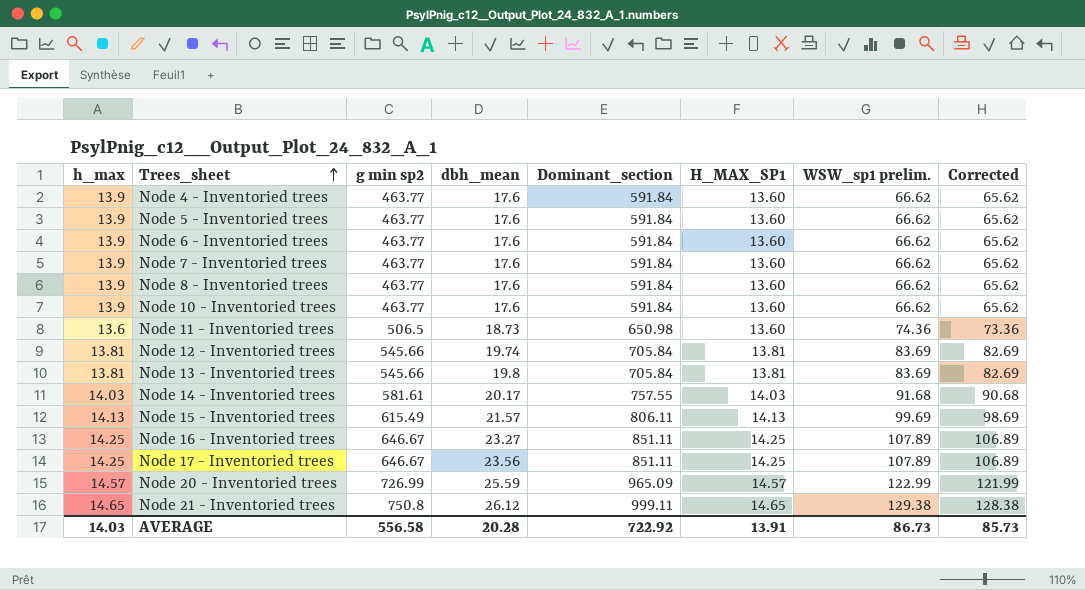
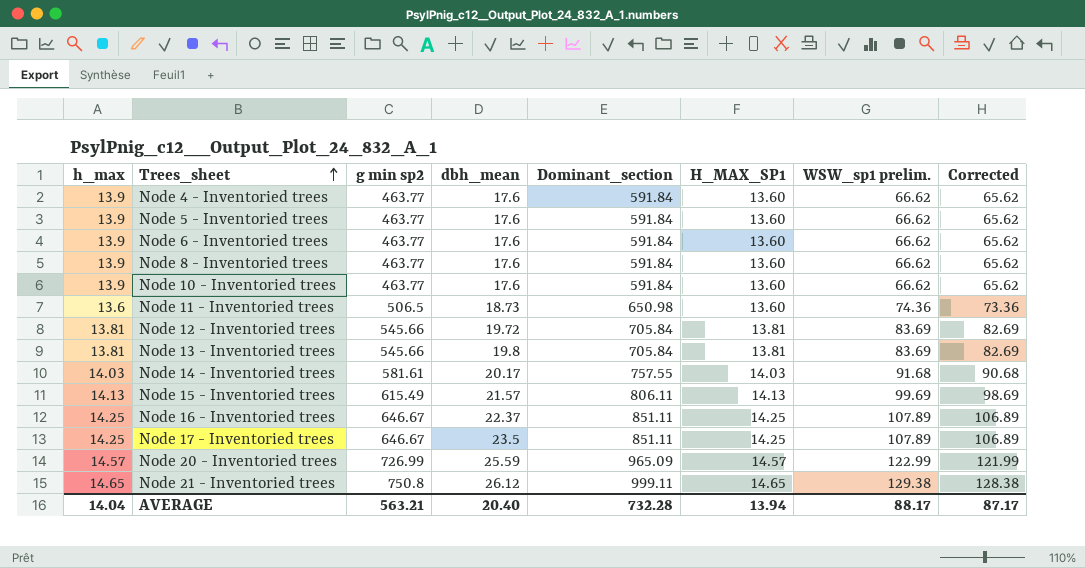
row Node 7 - Inventoried trees: 13.9 | 463.77 | 17.6 | 591.84 | 13.60 | 66.62 | 65.62 -> none
Node 12 - Inventoried trees | dbh_mean: 19.74 -> 19.72
Node 16 - Inventoried trees | dbh_mean: 23.27 -> 22.37
Node 17 - Inventoried trees | dbh_mean: 23.56 -> 23.5
AVERAGE | h_max: 14.03 -> 14.04
AVERAGE | g min sp2: 556.58 -> 563.21
AVERAGE | dbh_mean: 20.28 -> 20.40
AVERAGE | Dominant_section: 722.92 -> 732.28
AVERAGE | H_MAX_SP1: 13.91 -> 13.94
AVERAGE | WSW_sp1 prelim.: 86.73 -> 88.17
AVERAGE | Corrected: 85.73 -> 87.17

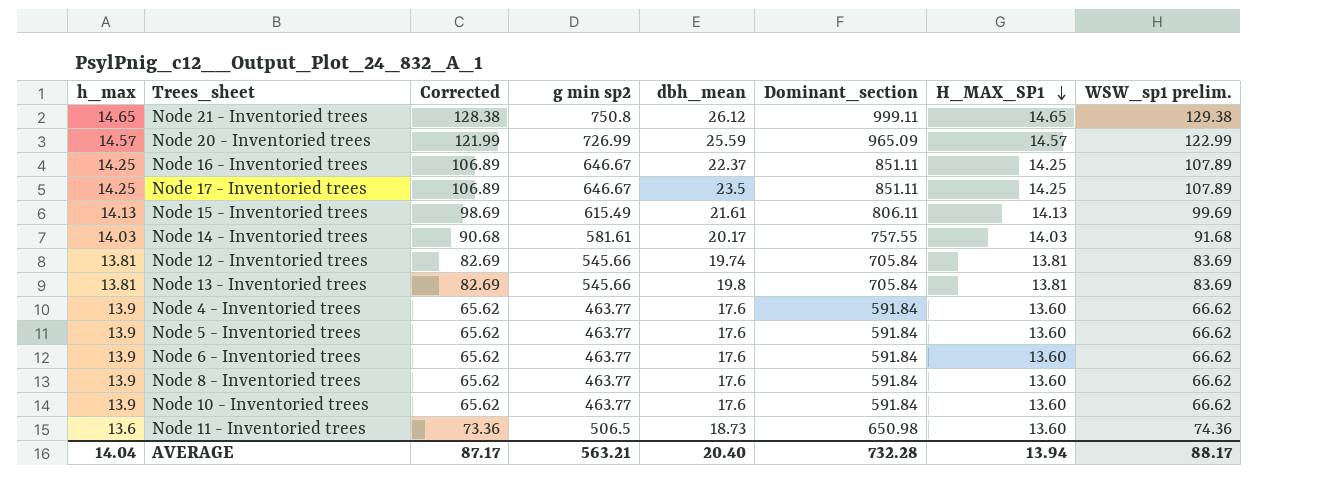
row order: Trees_sheet ascending -> H_MAX_SP1 descending
column Corrected | position: 8 -> 3
Node 15 - Inventoried trees | dbh_mean: 21.57 -> 21.61
Node 12 - Inventoried trees | dbh_mean: 19.72 -> 19.74

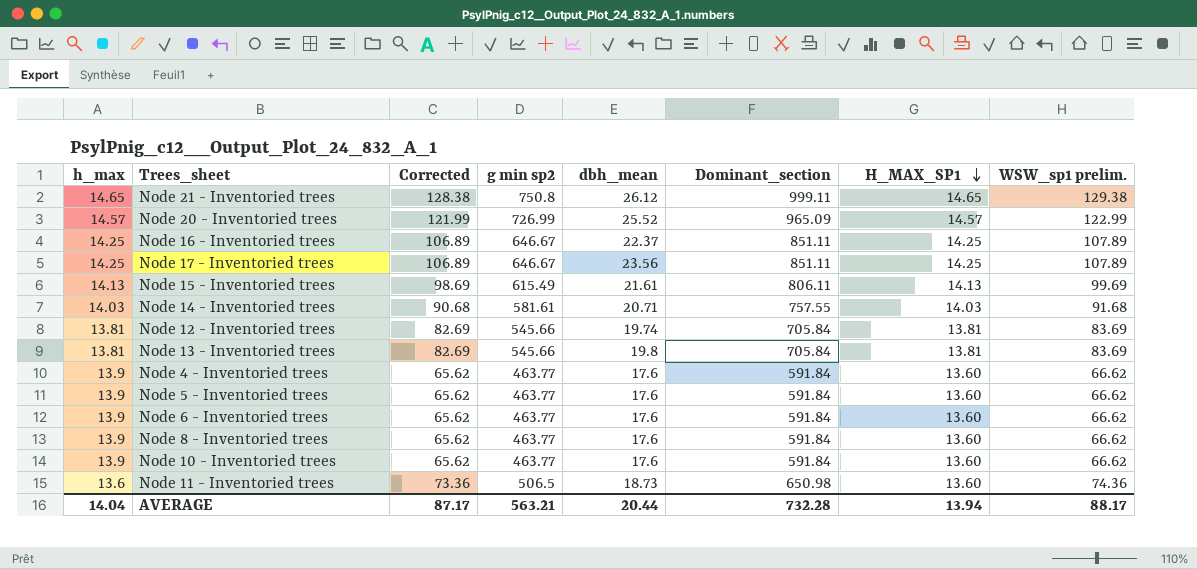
Node 20 - Inventoried trees | dbh_mean: 25.59 -> 25.52
Node 17 - Inventoried trees | dbh_mean: 23.5 -> 23.56
Node 14 - Inventoried trees | dbh_mean: 20.17 -> 20.71
AVERAGE | dbh_mean: 20.40 -> 20.44

